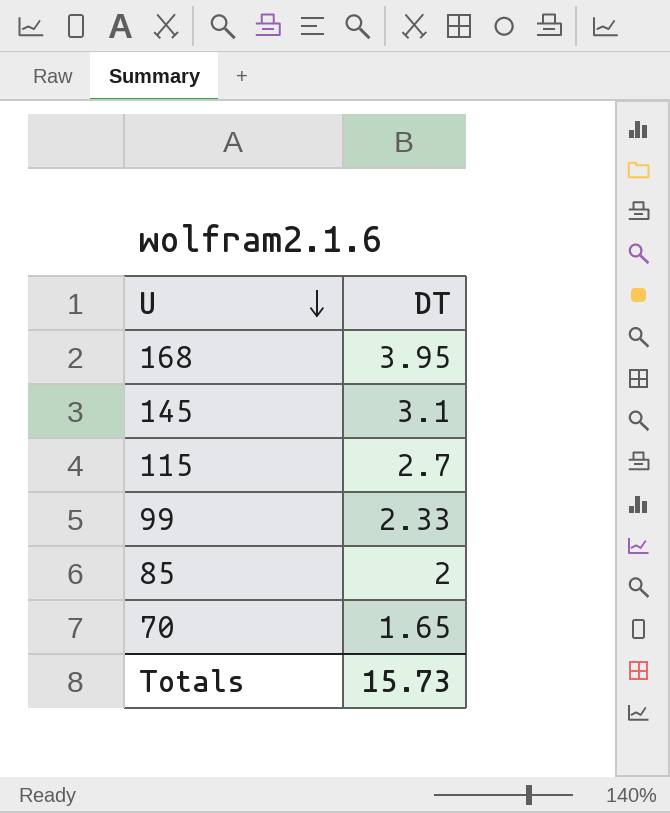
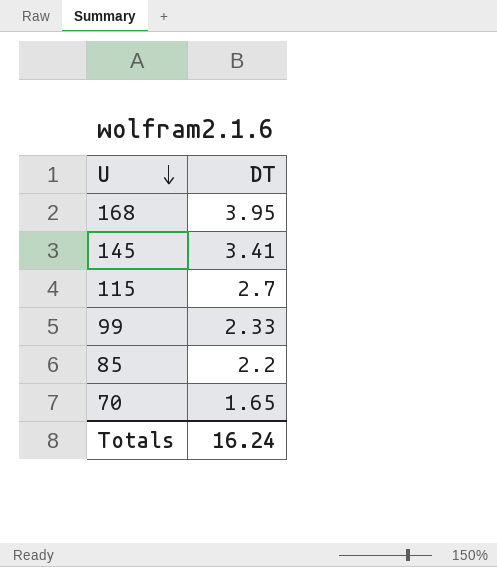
145 | DT: 3.1 -> 3.41
85 | DT: 2 -> 2.2
Totals | DT: 15.73 -> 16.24

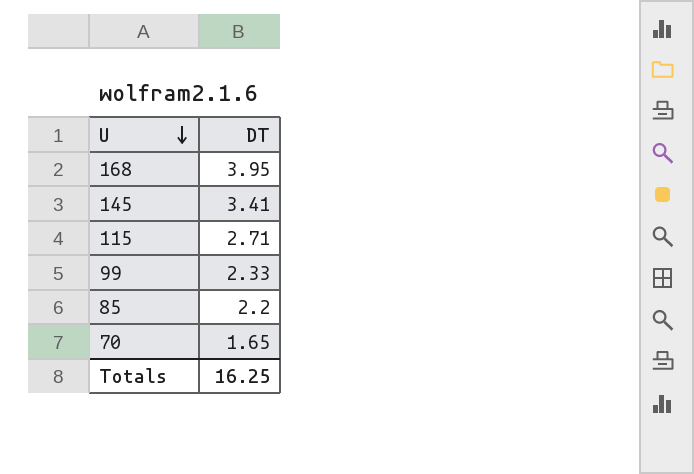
115 | DT: 2.7 -> 2.71
Totals | DT: 16.24 -> 16.25

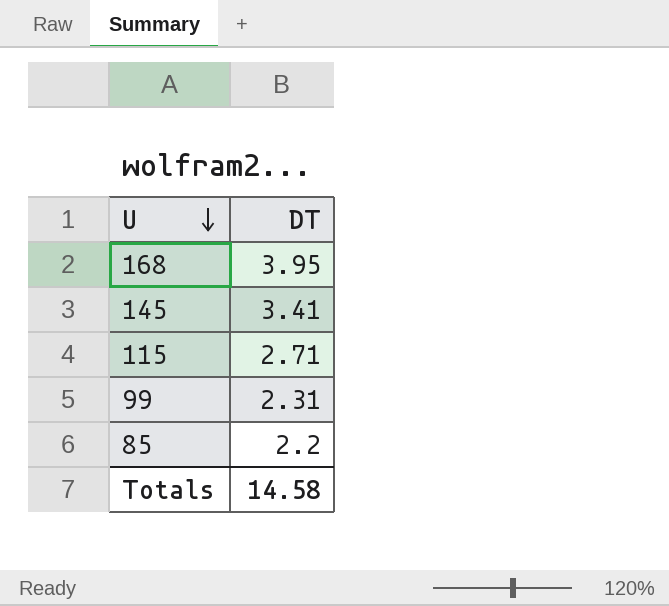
row 70: 1.65 -> none
99 | DT: 2.33 -> 2.31
Totals | DT: 16.25 -> 14.58

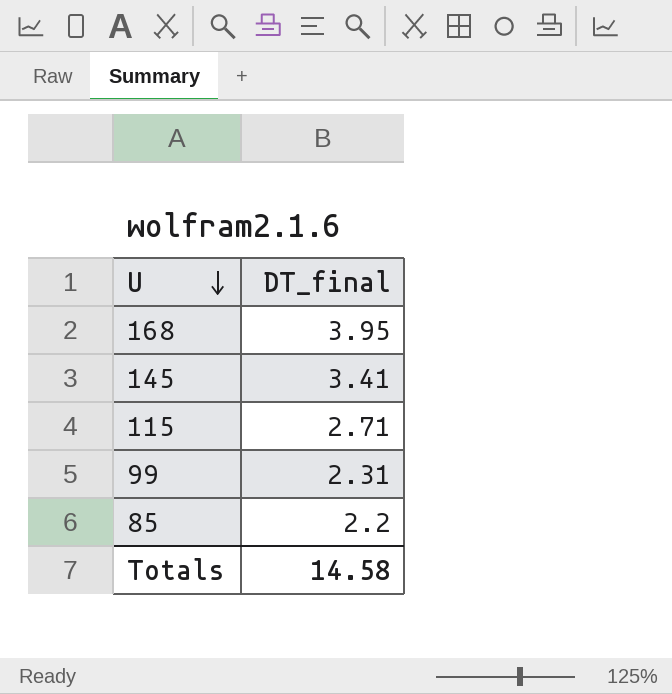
column name: DT -> DT_final

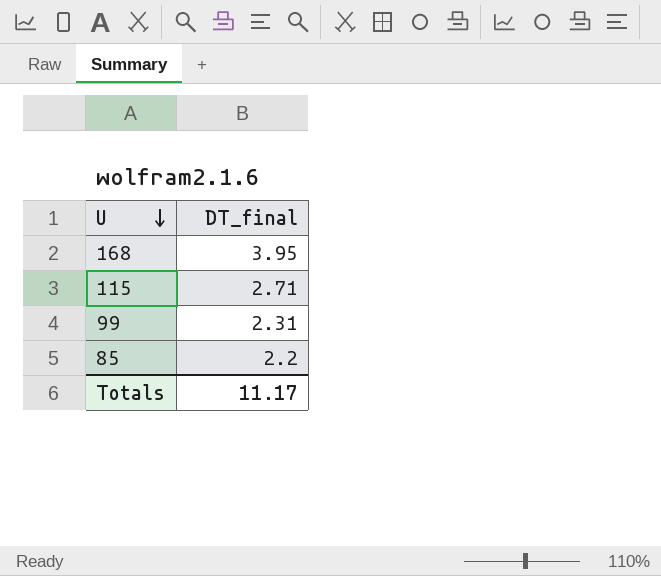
row 145: 3.41 -> none
Totals | DT_final: 14.58 -> 11.17

